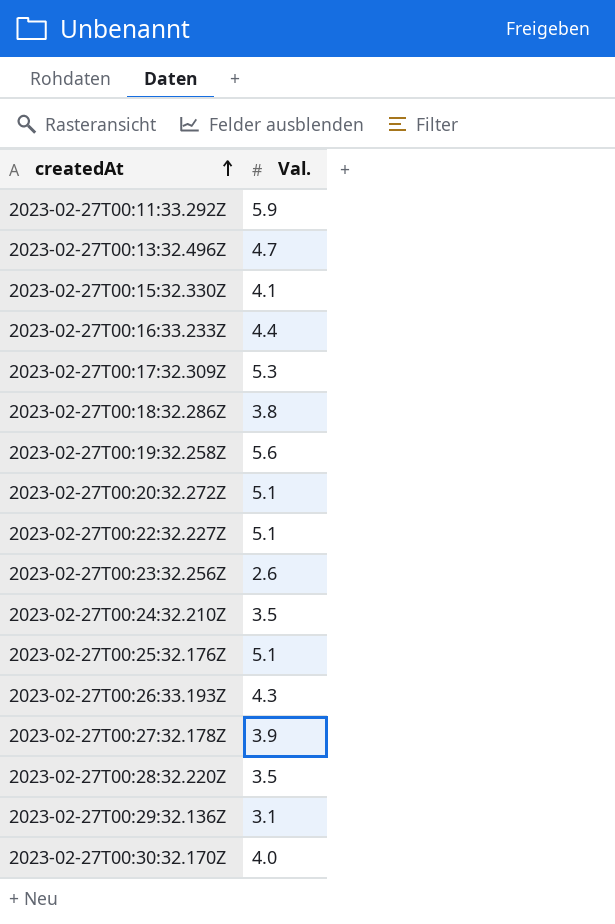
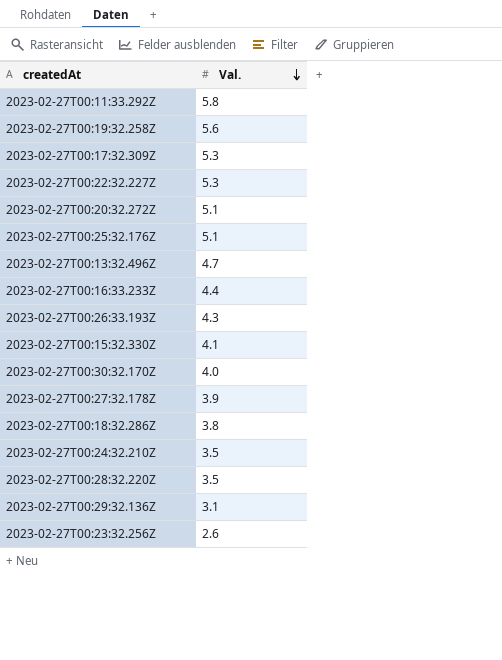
row order: createdAt ascending -> Val. descending
2023-02-27T00:11:33.292Z | Val.: 5.9 -> 5.8
2023-02-27T00:22:32.227Z | Val.: 5.1 -> 5.3

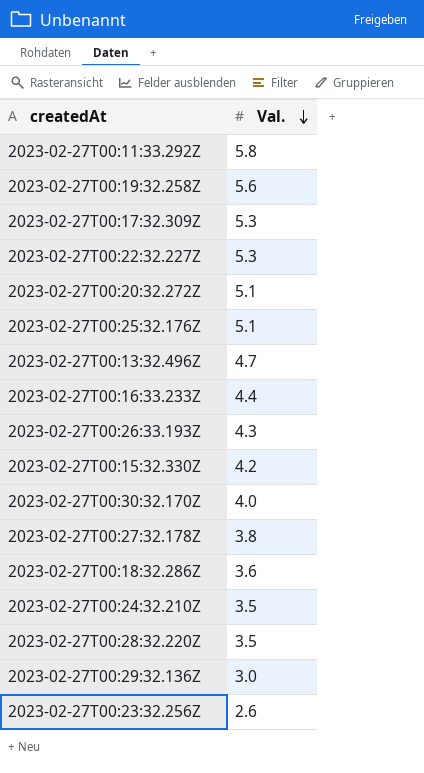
2023-02-27T00:15:32.330Z | Val.: 4.1 -> 4.2
2023-02-27T00:27:32.178Z | Val.: 3.9 -> 3.8
2023-02-27T00:18:32.286Z | Val.: 3.8 -> 3.6
2023-02-27T00:29:32.136Z | Val.: 3.1 -> 3.0

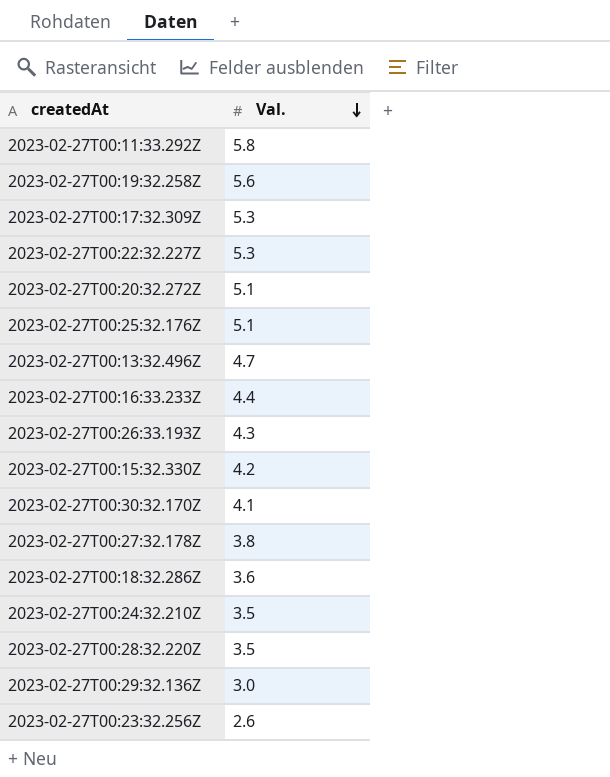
2023-02-27T00:30:32.170Z | Val.: 4.0 -> 4.1

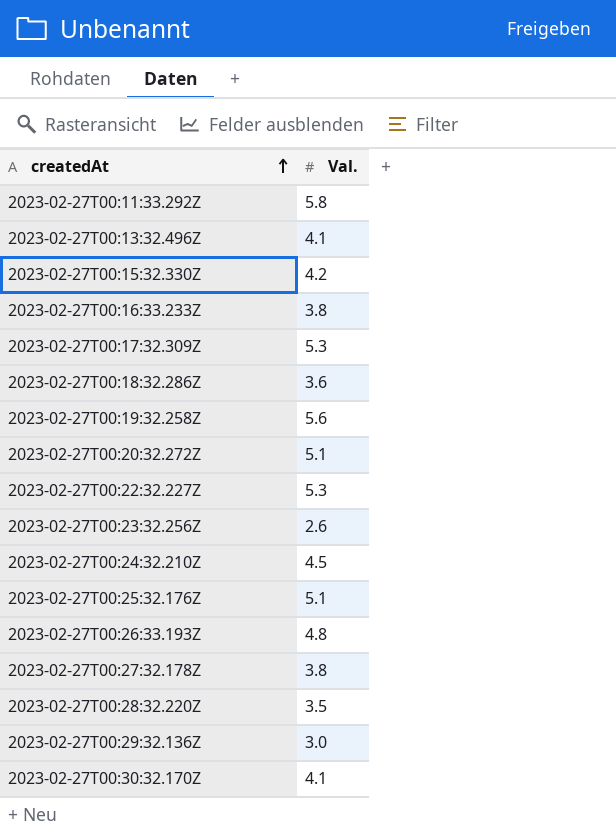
row order: Val. descending -> createdAt ascending
2023-02-27T00:13:32.496Z | Val.: 4.7 -> 4.1
2023-02-27T00:16:33.233Z | Val.: 4.4 -> 3.8
2023-02-27T00:24:32.210Z | Val.: 3.5 -> 4.5
2023-02-27T00:26:33.193Z | Val.: 4.3 -> 4.8

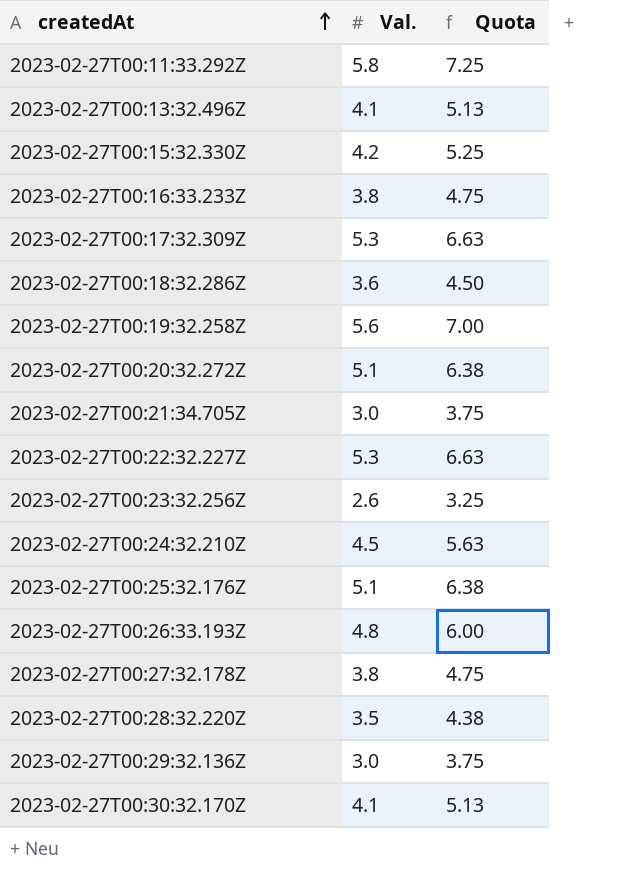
column Quota | formula: none -> [Val.] * 1.25
row 2023-02-27T00:21:34.705Z: none -> 3.0 | 3.75

